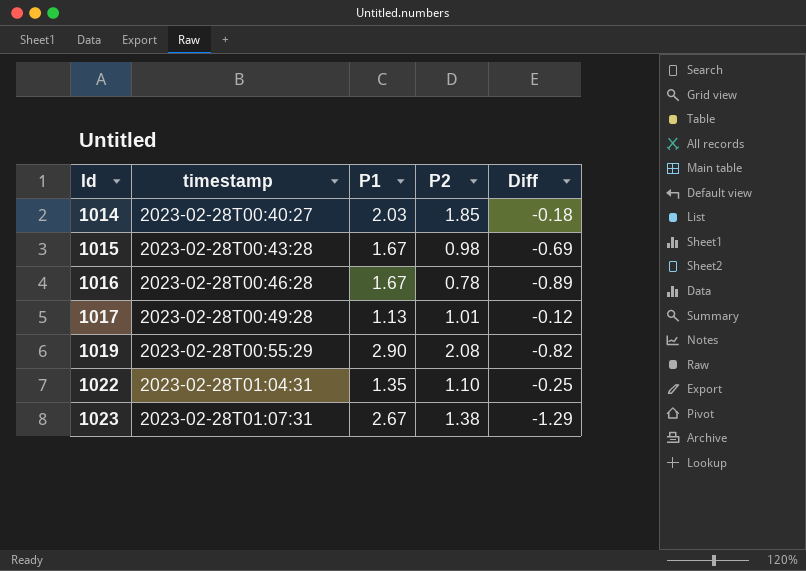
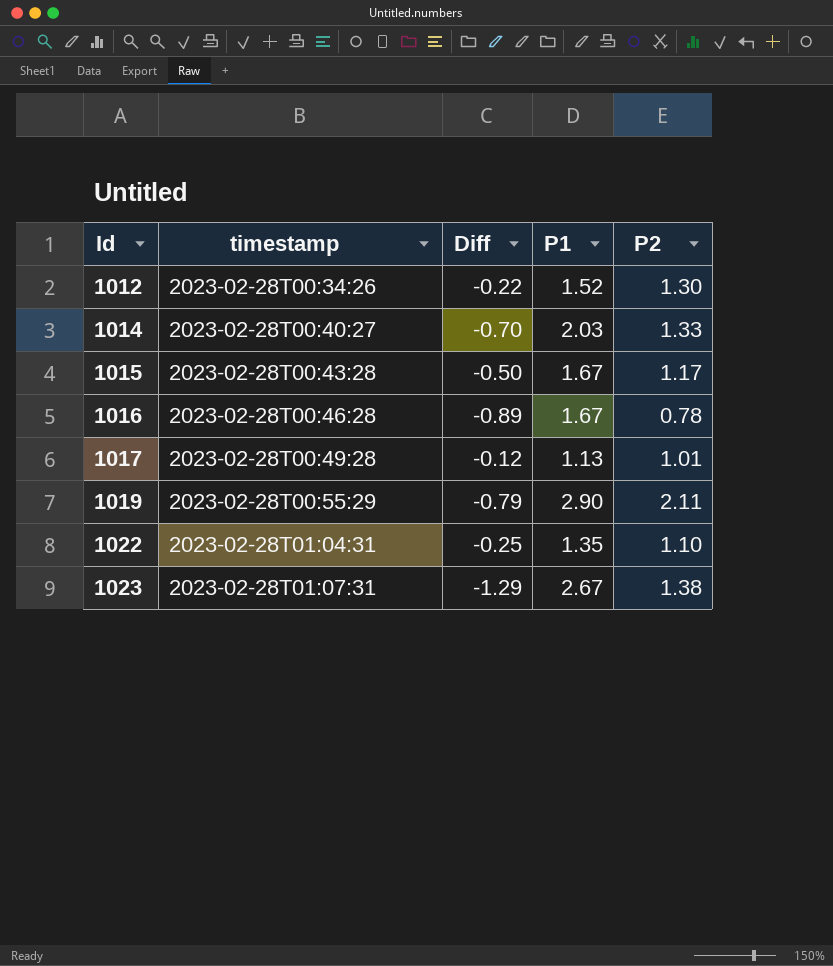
column Diff | position: 5 -> 3
row 1012: none -> 2023-02-28T00:34:26 | -0.22 | 1.52 | 1.30
1014 | Diff: -0.18 -> -0.70
1014 | P2: 1.85 -> 1.33
1015 | Diff: -0.69 -> -0.50
1015 | P2: 0.98 -> 1.17
1019 | Diff: -0.82 -> -0.79
1019 | P2: 2.08 -> 2.11

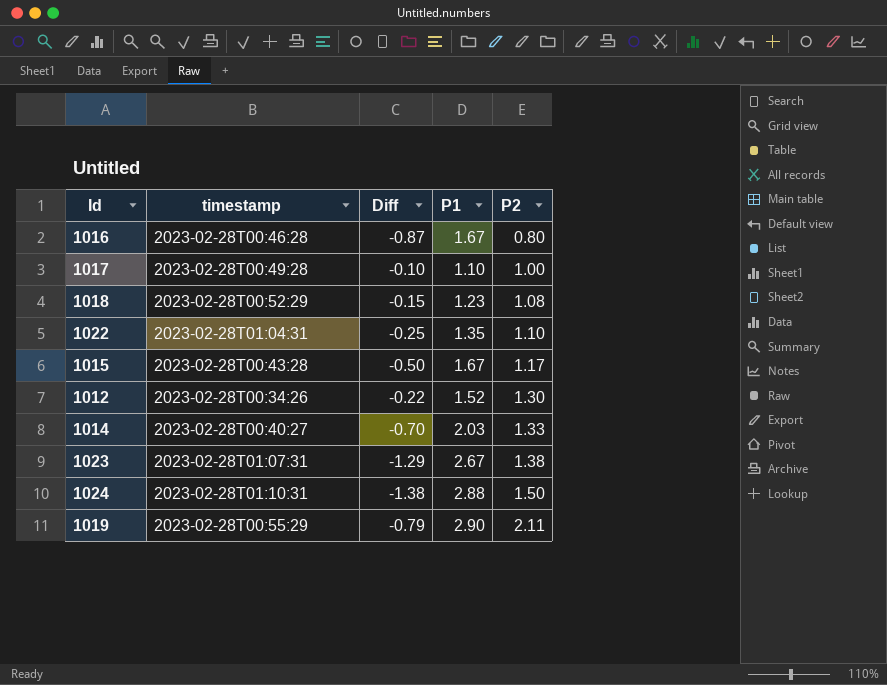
row order: Id ascending -> P2 ascending
1016 | Diff: -0.89 -> -0.87
1016 | P2: 0.78 -> 0.80
1017 | Diff: -0.12 -> -0.10
1017 | P1: 1.13 -> 1.10
1017 | P2: 1.01 -> 1.00
row 1018: none -> 2023-02-28T00:52:29 | -0.15 | 1.23 | 1.08
row 1024: none -> 2023-02-28T01:10:31 | -1.38 | 2.88 | 1.50

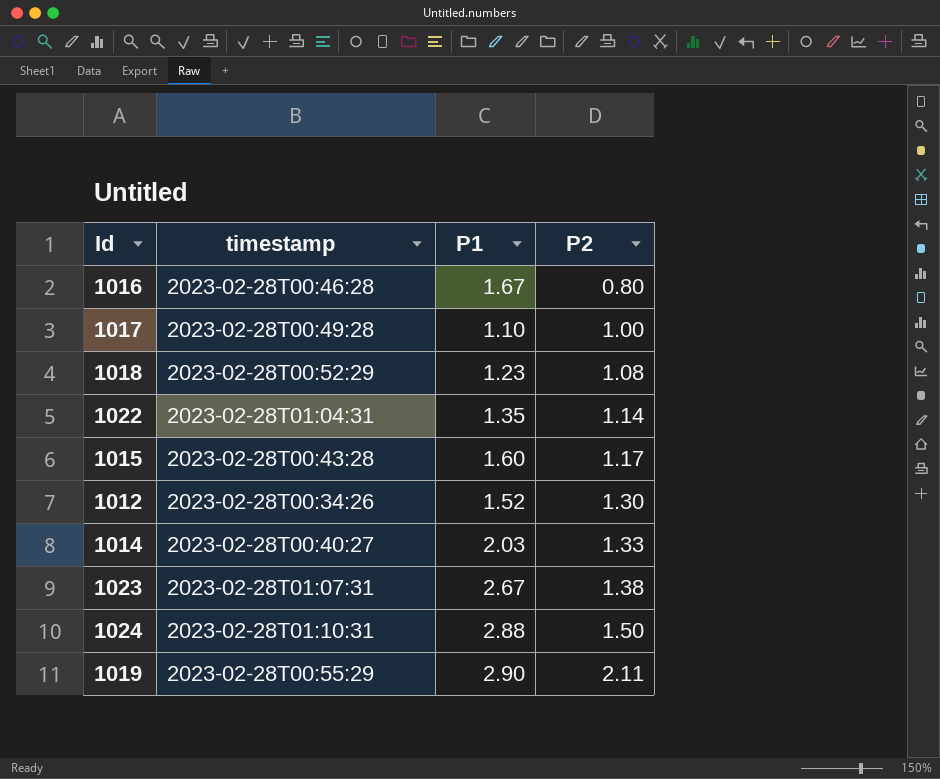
column Diff | formula: [P2] - [P1] -> none
1022 | P2: 1.10 -> 1.14
1015 | P1: 1.67 -> 1.60

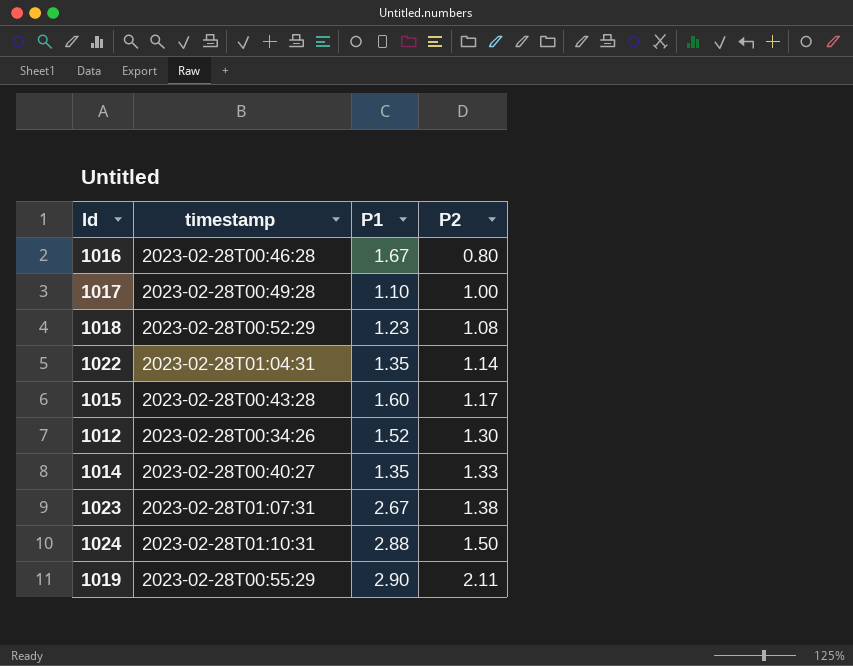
1014 | P1: 2.03 -> 1.35

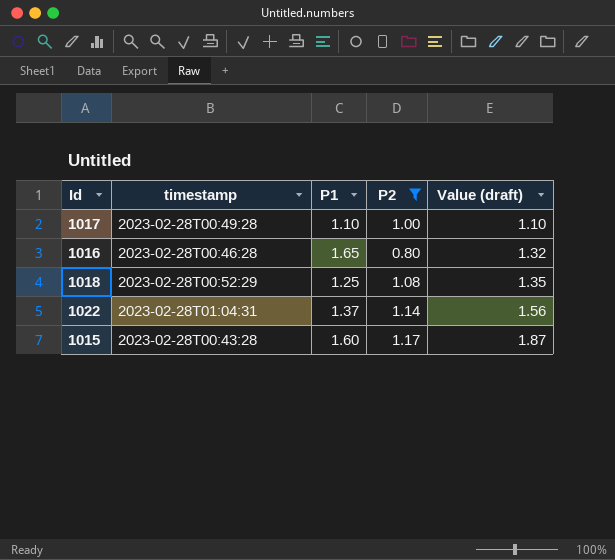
filter: none -> P2 <= 1.17
row order: P2 ascending -> Value (draft) ascending
column Value (draft) | formula: none -> [P1] * [P2]
1016 | P1: 1.67 -> 1.65
1018 | P1: 1.23 -> 1.25
1022 | P1: 1.35 -> 1.37

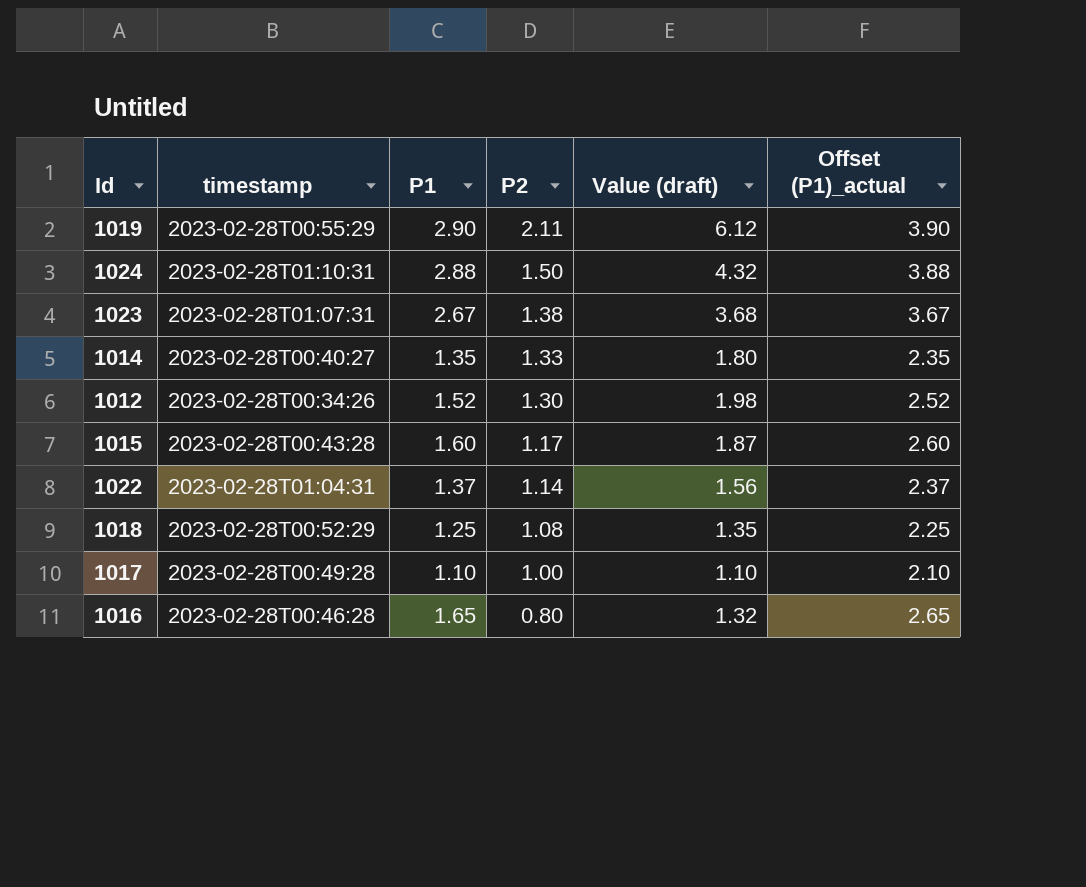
filter: P2 <= 1.17 -> none
row order: Value (draft) ascending -> P2 descending
column Offset (P1)_actual | formula: none -> [P1] + 1

